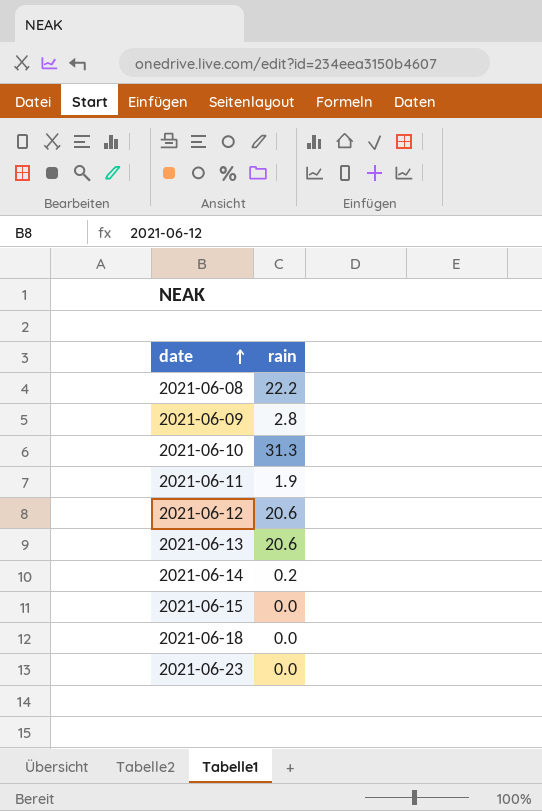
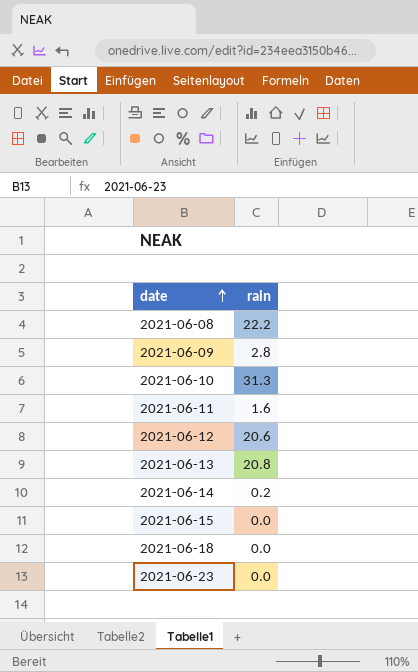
2021-06-11 | rain: 1.9 -> 1.6
2021-06-13 | rain: 20.6 -> 20.8

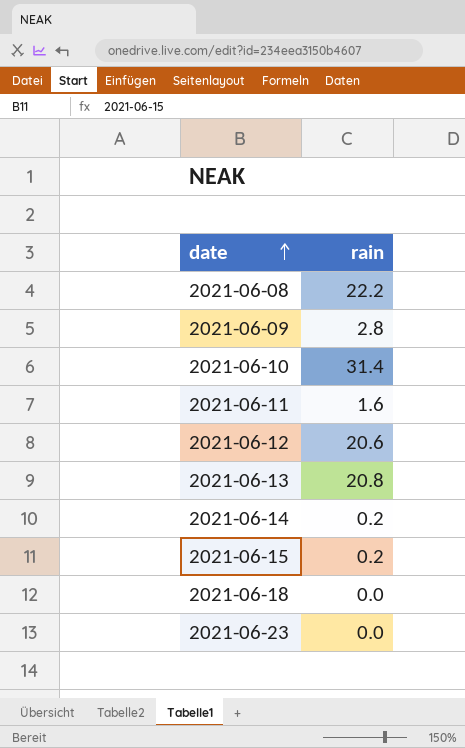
2021-06-10 | rain: 31.3 -> 31.4
2021-06-15 | rain: 0.0 -> 0.2

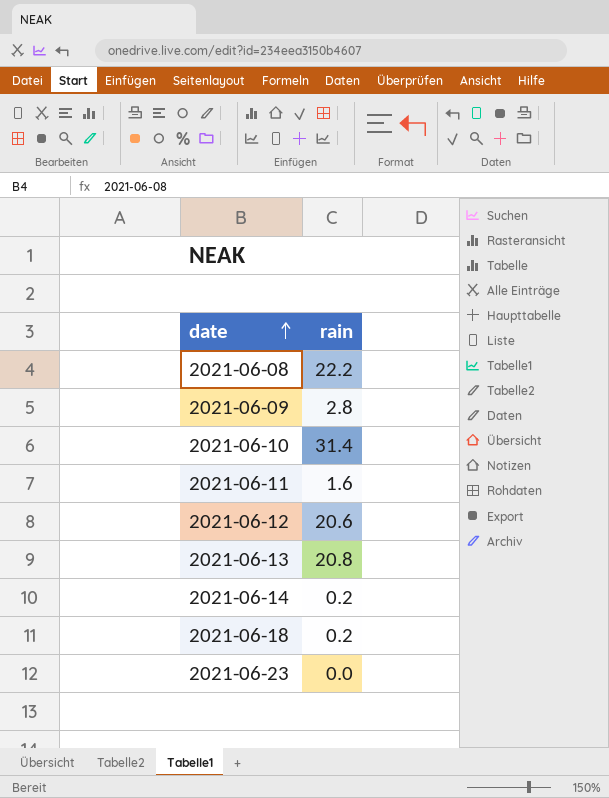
row 2021-06-15: 0.2 -> none
2021-06-18 | rain: 0.0 -> 0.2

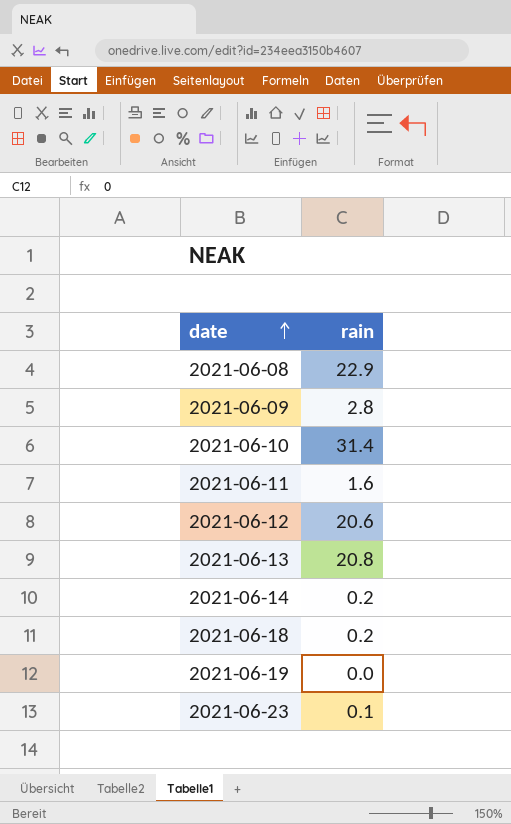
2021-06-08 | rain: 22.2 -> 22.9
row 2021-06-19: none -> 0.0
2021-06-23 | rain: 0.0 -> 0.1

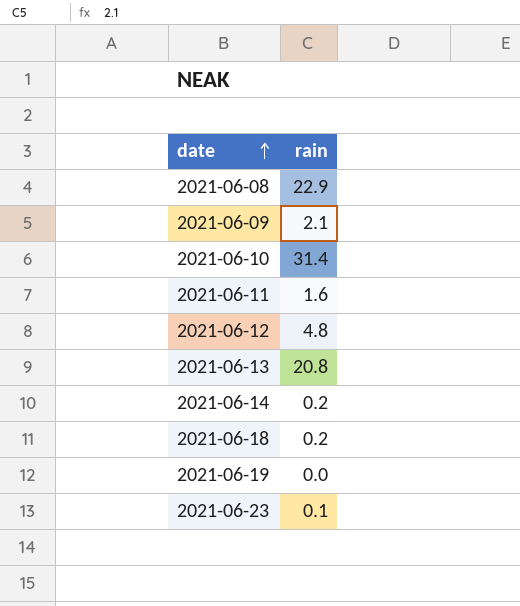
2021-06-09 | rain: 2.8 -> 2.1
2021-06-12 | rain: 20.6 -> 4.8

